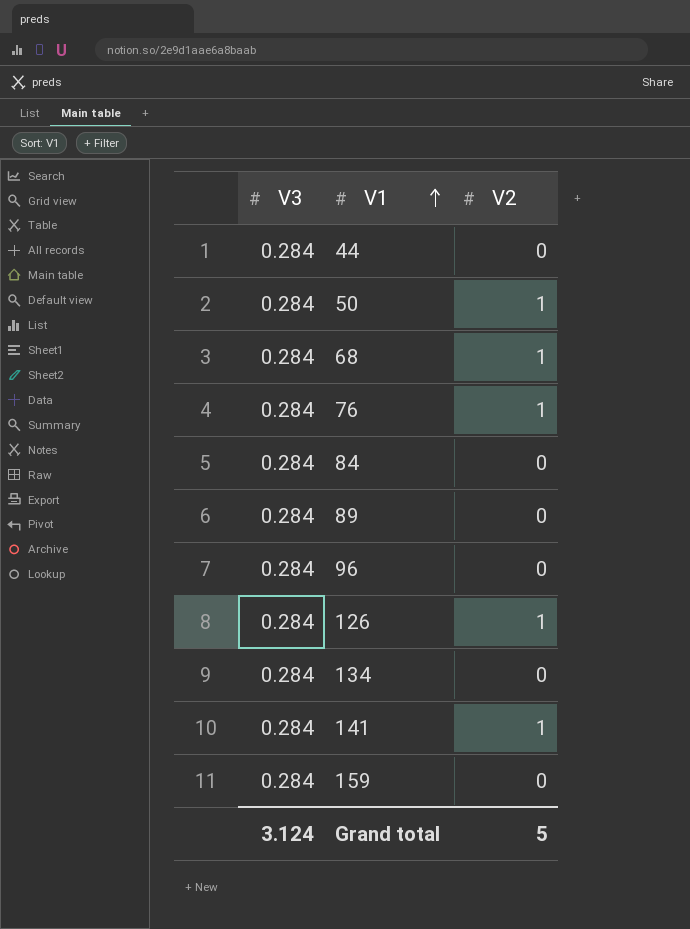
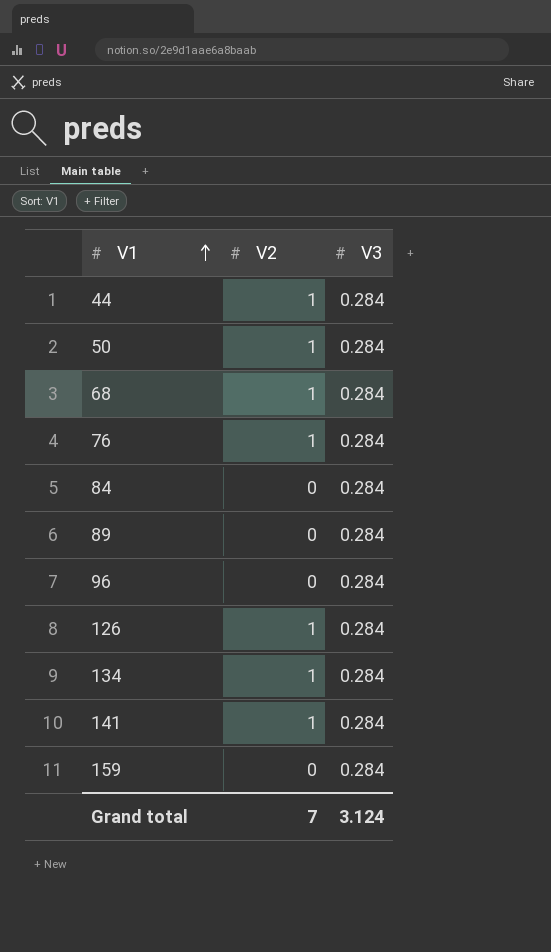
column V3 | position: 1 -> 3
44 | V2: 0 -> 1
134 | V2: 0 -> 1
Grand total | V2: 5 -> 7

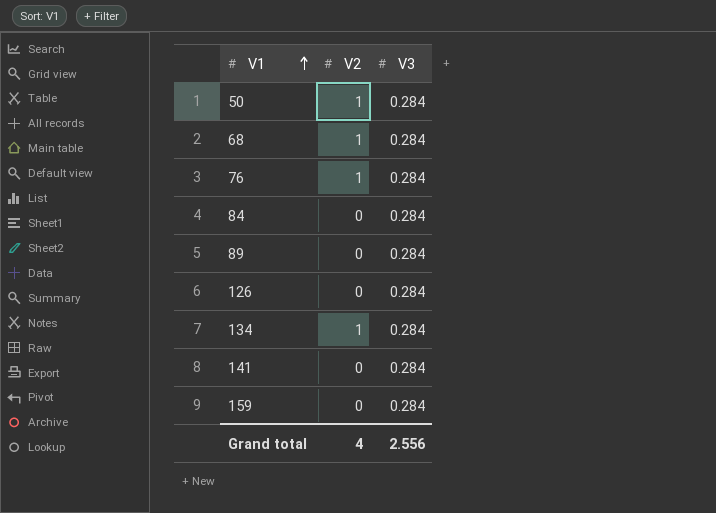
row 44: 1 | 0.284 -> none
row 96: 0 | 0.284 -> none
126 | V2: 1 -> 0
141 | V2: 1 -> 0
Grand total | V2: 7 -> 4
Grand total | V3: 3.124 -> 2.556

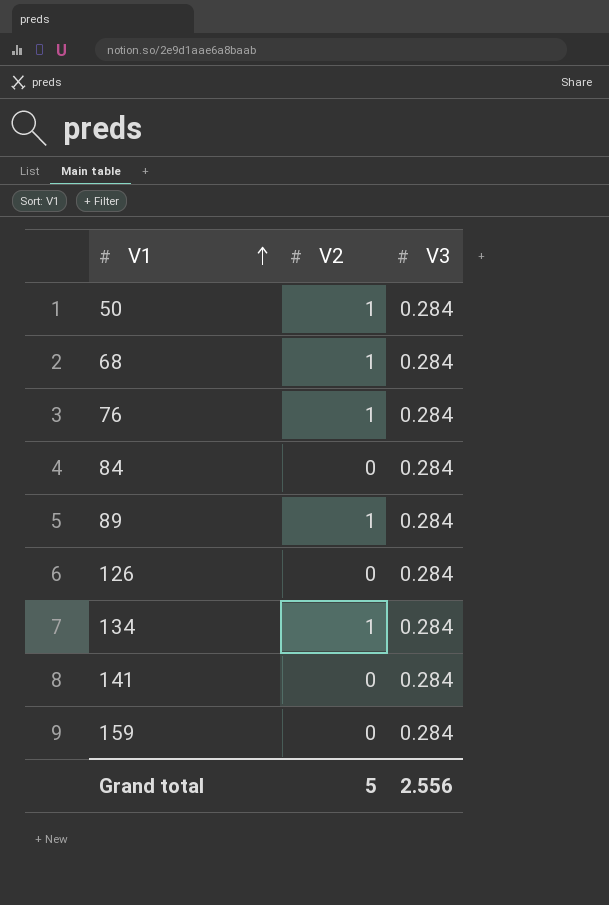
89 | V2: 0 -> 1
Grand total | V2: 4 -> 5

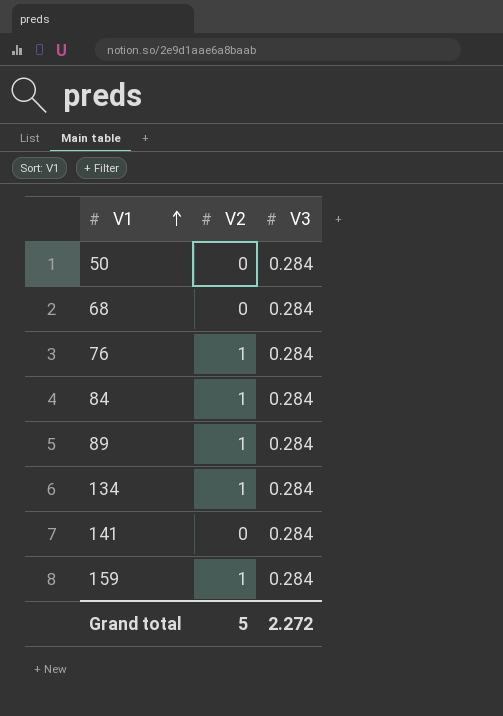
row 126: 0 | 0.284 -> none
50 | V2: 1 -> 0
68 | V2: 1 -> 0
84 | V2: 0 -> 1
159 | V2: 0 -> 1
Grand total | V3: 2.556 -> 2.272

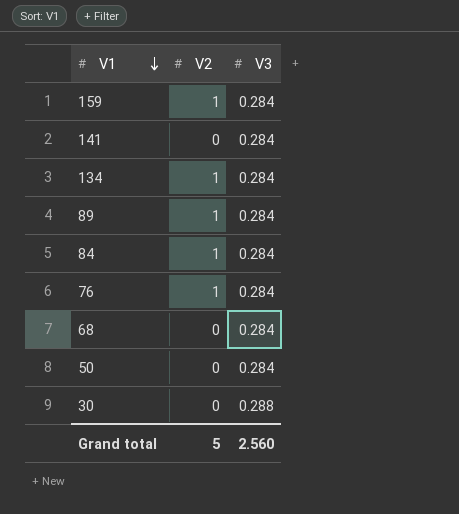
row order: V1 ascending -> V1 descending
row 30: none -> 0 | 0.288
Grand total | V3: 2.272 -> 2.560

